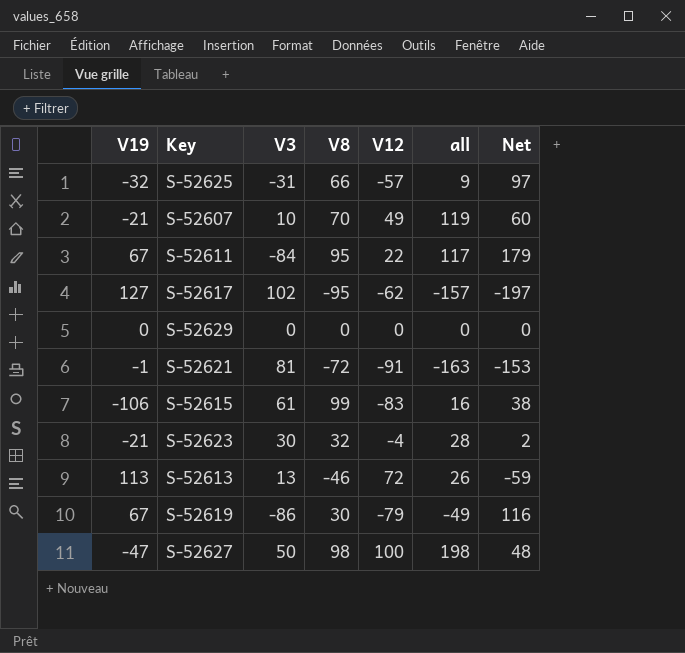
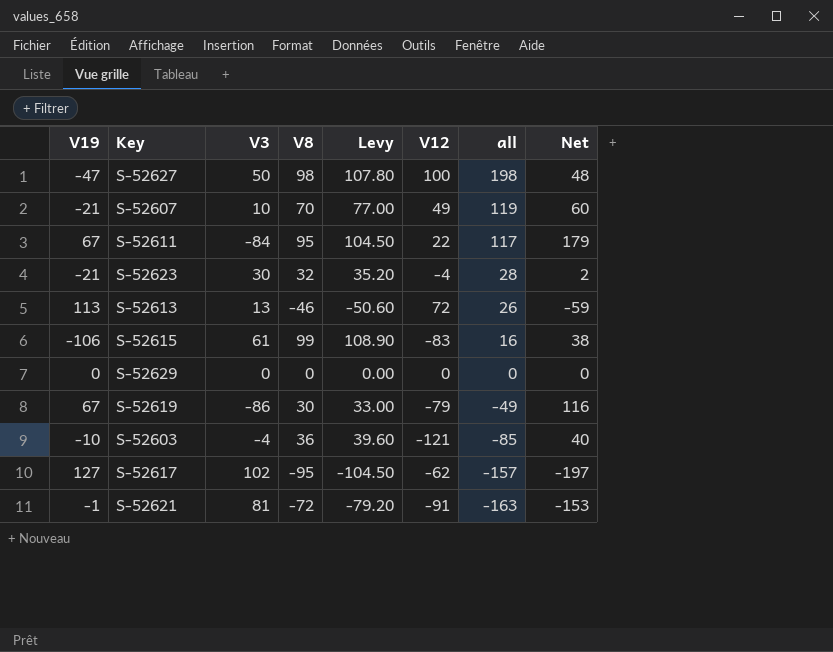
row order: none -> all descending
column Levy | formula: none -> [V8] * 1.1
row S-52625: -32 | -31 | 66 | -57 | 9 | 97 -> none
row S-52603: none -> -10 | -4 | 36 | 39.60 | -121 | -85 | 40

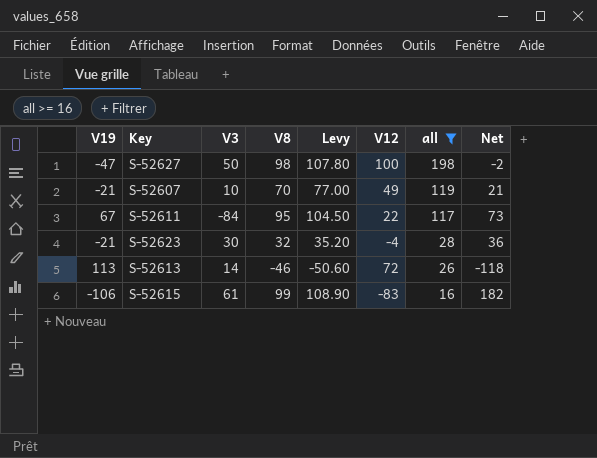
filter: none -> all >= 16
column Net | formula: [V8] - [V3] -> [V8] - [V12]
S-52613 | V3: 13 -> 14

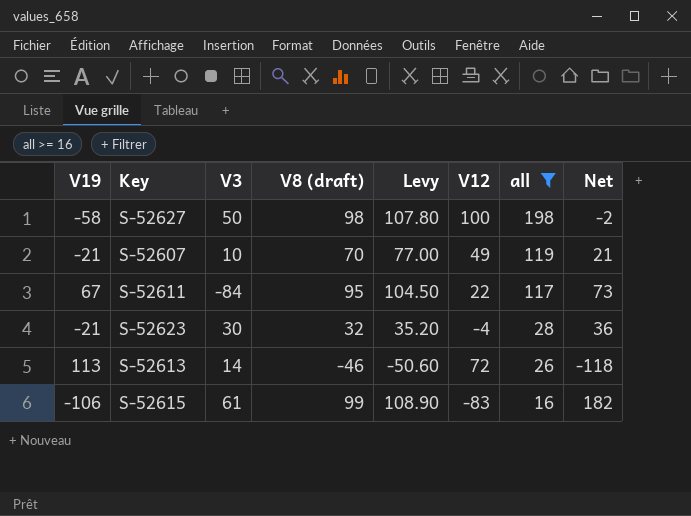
column name: V8 -> V8 (draft)
S-52627 | V19: -47 -> -58

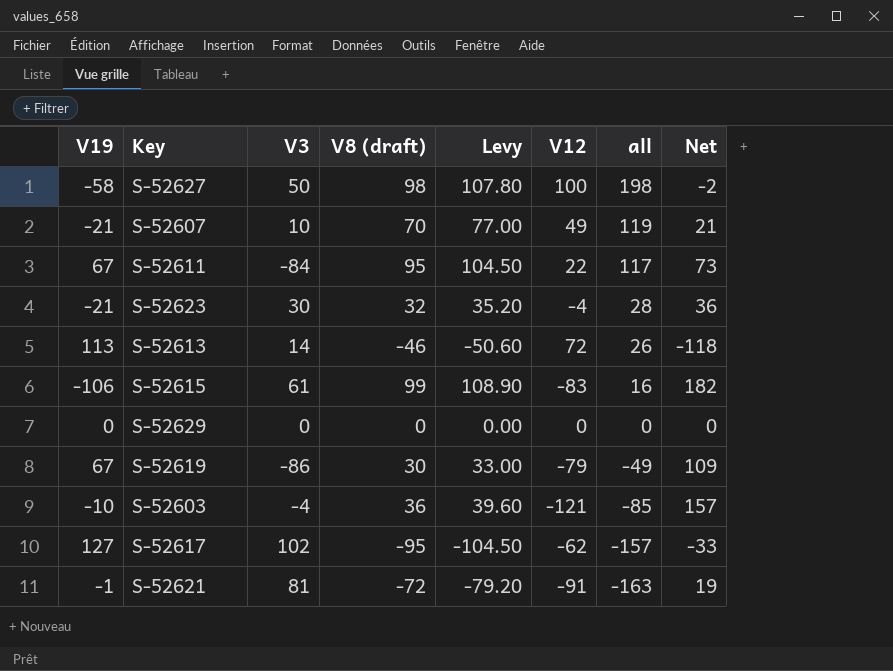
filter: all >= 16 -> none

